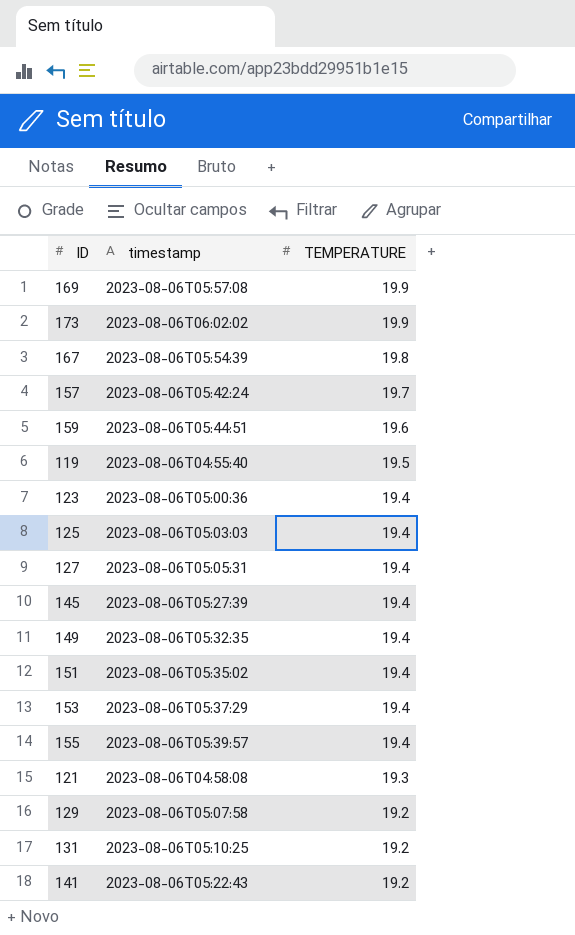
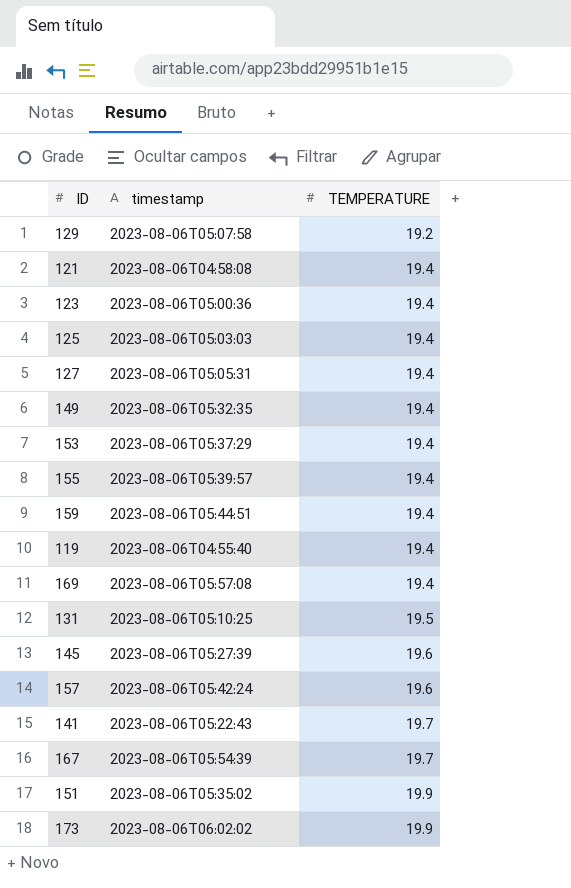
row order: TEMPERATURE descending -> TEMPERATURE ascending
121 | TEMPERATURE: 19.3 -> 19.4
159 | TEMPERATURE: 19.6 -> 19.4
119 | TEMPERATURE: 19.5 -> 19.4
169 | TEMPERATURE: 19.9 -> 19.4
131 | TEMPERATURE: 19.2 -> 19.5
145 | TEMPERATURE: 19.4 -> 19.6
157 | TEMPERATURE: 19.7 -> 19.6
141 | TEMPERATURE: 19.2 -> 19.7
167 | TEMPERATURE: 19.8 -> 19.7
151 | TEMPERATURE: 19.4 -> 19.9

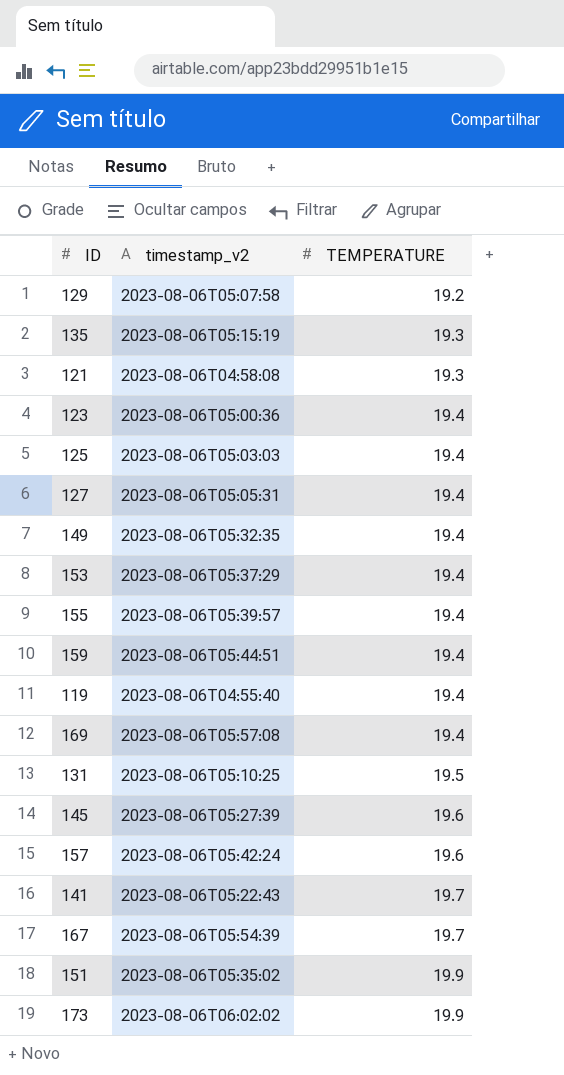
column name: timestamp -> timestamp_v2
row 135: none -> 2023-08-06T05:15:19 | 19.3
121 | TEMPERATURE: 19.4 -> 19.3

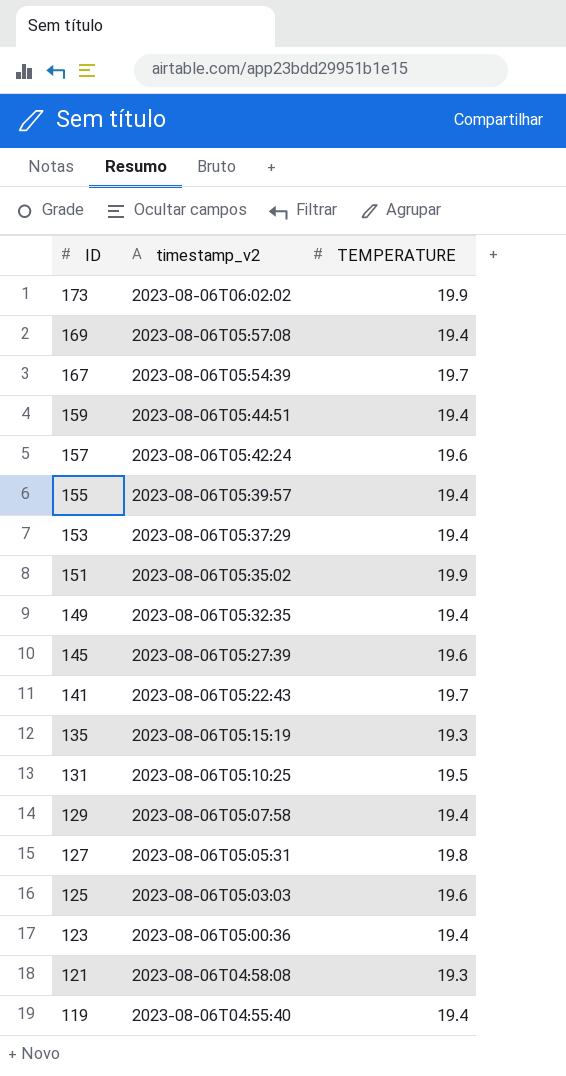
row order: TEMPERATURE ascending -> ID descending
129 | TEMPERATURE: 19.2 -> 19.4
127 | TEMPERATURE: 19.4 -> 19.8
125 | TEMPERATURE: 19.4 -> 19.6

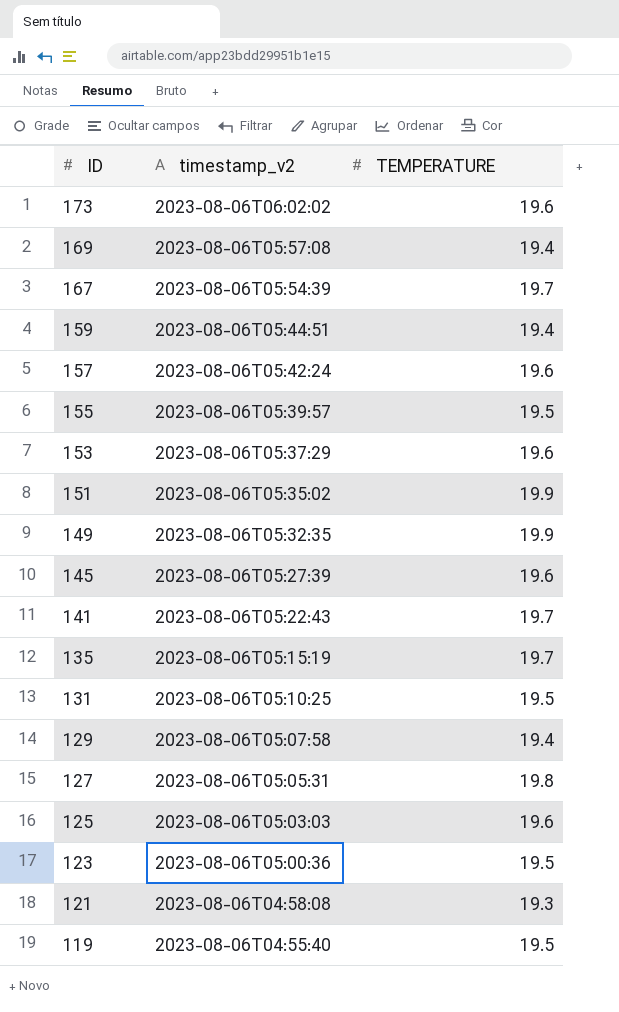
173 | TEMPERATURE: 19.9 -> 19.6
155 | TEMPERATURE: 19.4 -> 19.5
153 | TEMPERATURE: 19.4 -> 19.6
149 | TEMPERATURE: 19.4 -> 19.9
135 | TEMPERATURE: 19.3 -> 19.7
123 | TEMPERATURE: 19.4 -> 19.5
119 | TEMPERATURE: 19.4 -> 19.5

